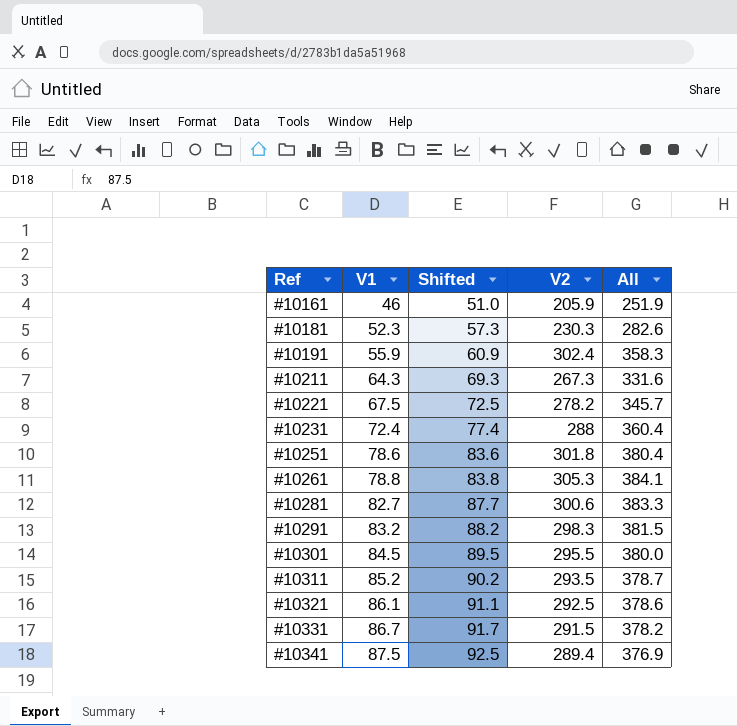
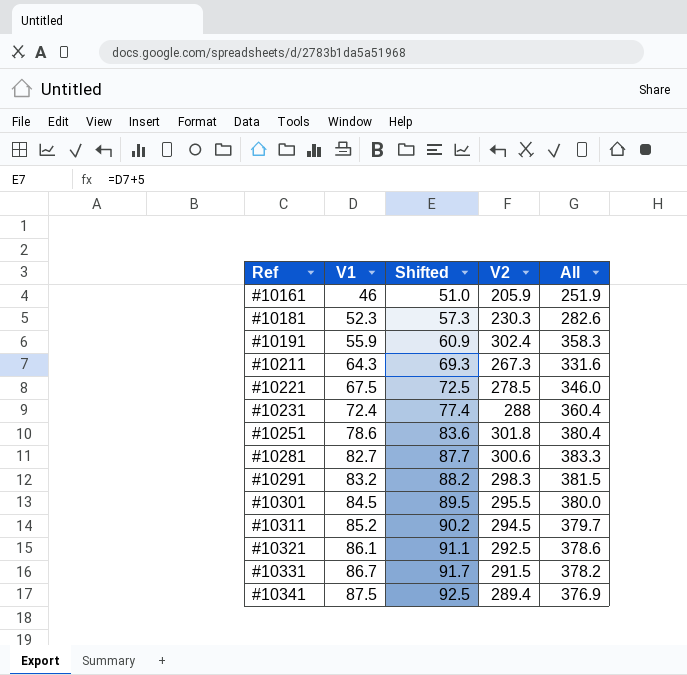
row #10261: 78.8 | 83.8 | 305.3 | 384.1 -> none
#10221 | V2: 278.2 -> 278.5
#10221 | All: 345.7 -> 346.0
#10311 | V2: 293.5 -> 294.5
#10311 | All: 378.7 -> 379.7

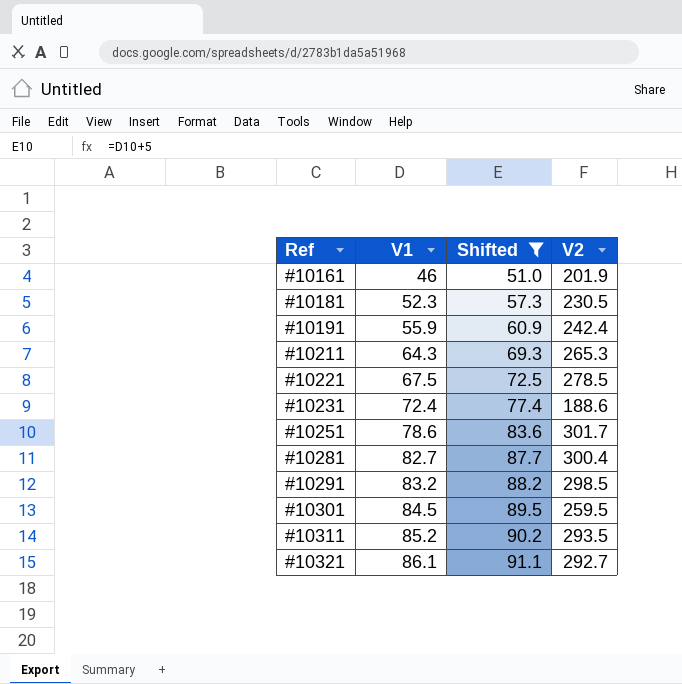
filter: none -> Shifted <= 91.1
column All | formula: [V1] + [V2] -> none
#10161 | V2: 205.9 -> 201.9
#10181 | V2: 230.3 -> 230.5
#10191 | V2: 302.4 -> 242.4
#10211 | V2: 267.3 -> 265.3
#10231 | V2: 288 -> 188.6
#10251 | V2: 301.8 -> 301.7
#10281 | V2: 300.6 -> 300.4
#10291 | V2: 298.3 -> 298.5
#10301 | V2: 295.5 -> 259.5
#10311 | V2: 294.5 -> 293.5
#10321 | V2: 292.5 -> 292.7

